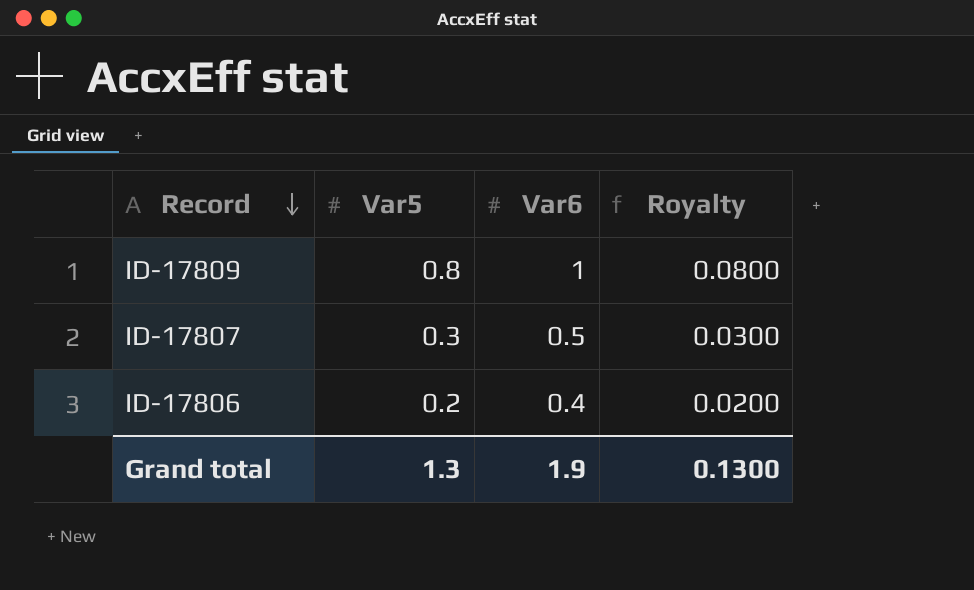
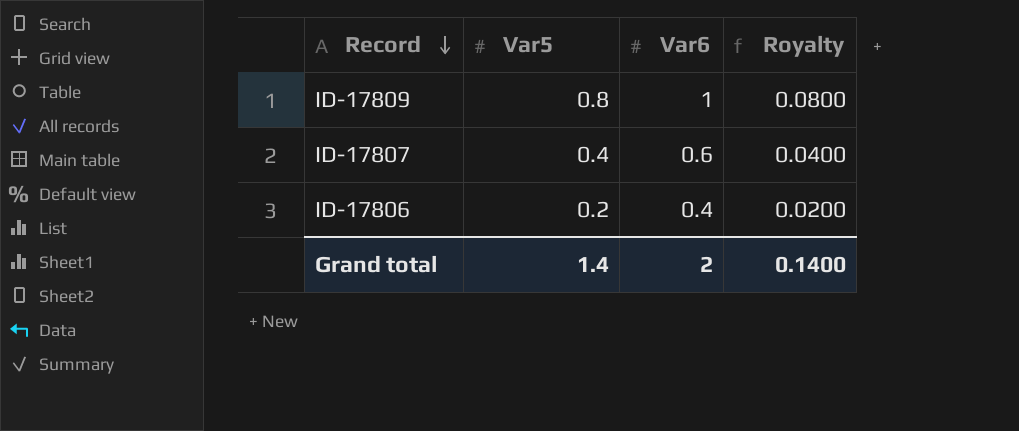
ID-17807 | Var5: 0.3 -> 0.4
ID-17807 | Var6: 0.5 -> 0.6
ID-17807 | Royalty: 0.0300 -> 0.0400
Grand total | Var5: 1.3 -> 1.4
Grand total | Var6: 1.9 -> 2
Grand total | Royalty: 0.1300 -> 0.1400

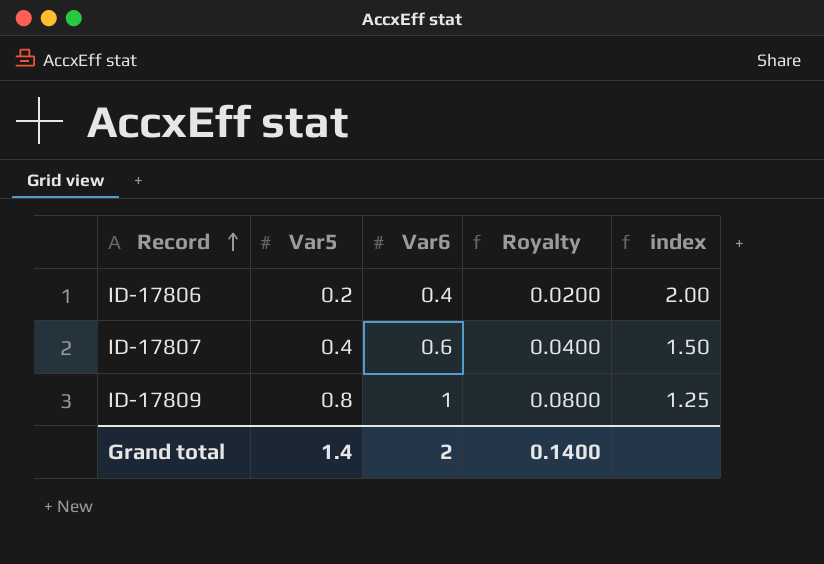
row order: Record descending -> Record ascending
column index | formula: none -> [Var6] / [Var5]

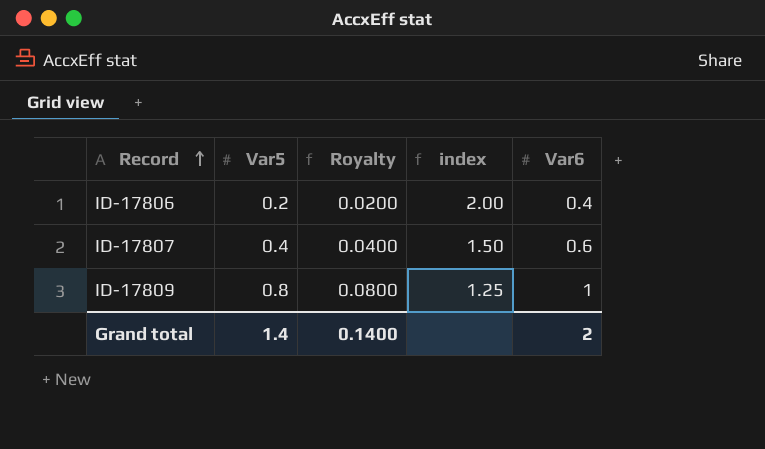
column Var6 | position: 3 -> 5

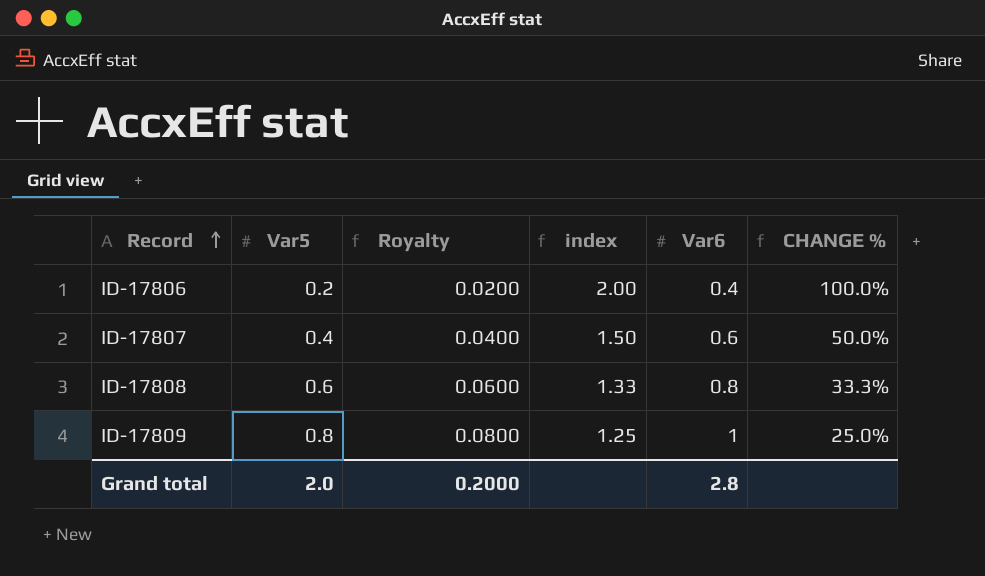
column CHANGE % | formula: none -> ([Var6] - [Var5]) / [Var5]
row ID-17808: none -> 0.6 | 0.0600 | 1.33 | 0.8 | 33.3%
Grand total | Var5: 1.4 -> 2.0
Grand total | Royalty: 0.1400 -> 0.2000
Grand total | Var6: 2 -> 2.8

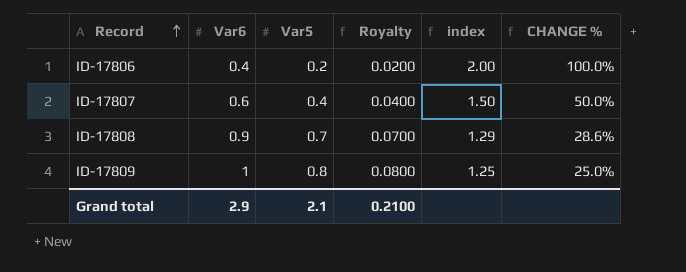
column Var6 | position: 5 -> 2
ID-17808 | Var6: 0.8 -> 0.9
ID-17808 | Var5: 0.6 -> 0.7
ID-17808 | Royalty: 0.0600 -> 0.0700
ID-17808 | index: 1.33 -> 1.29
ID-17808 | CHANGE %: 33.3% -> 28.6%
Grand total | Var6: 2.8 -> 2.9
Grand total | Var5: 2.0 -> 2.1
Grand total | Royalty: 0.2000 -> 0.2100

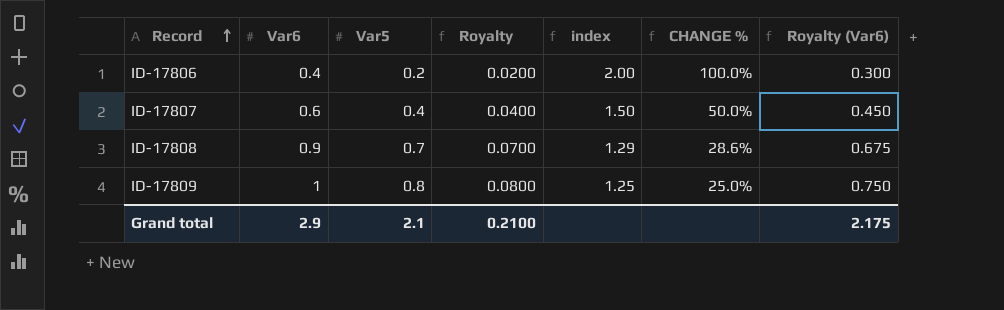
column Royalty (Var6) | formula: none -> [Var6] * 0.75

